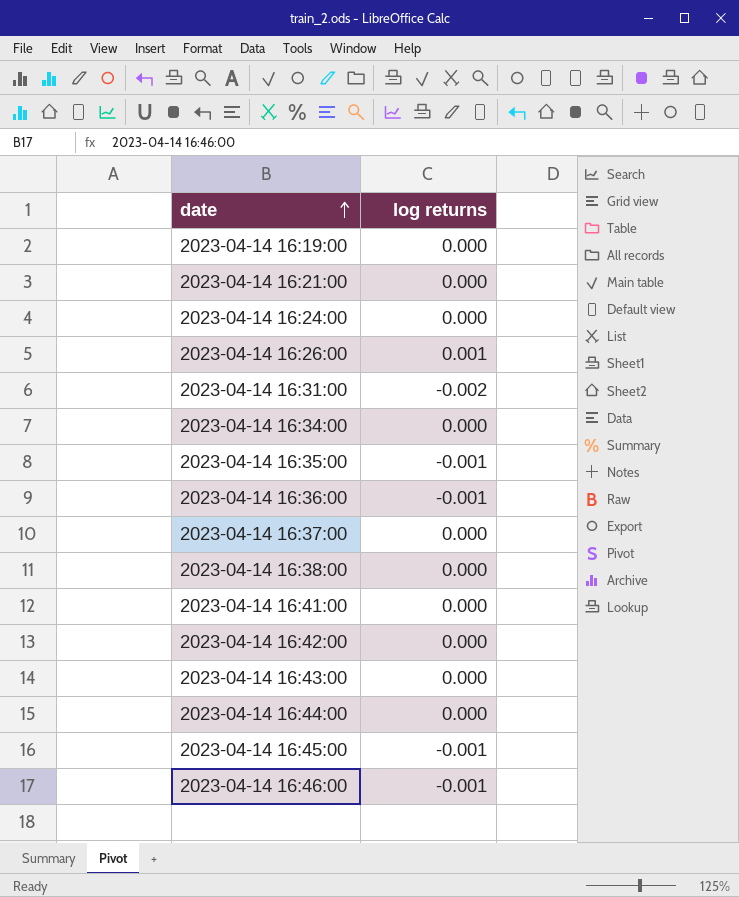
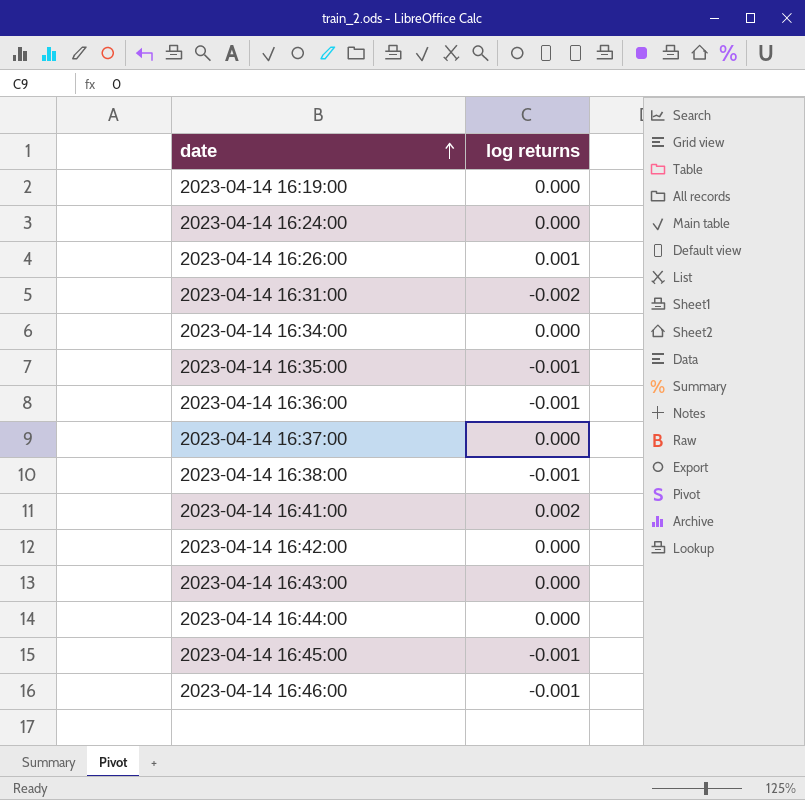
row 2023-04-14 16:21:00: 0.000 -> none
2023-04-14 16:38:00 | log returns: 0.000 -> -0.001
2023-04-14 16:41:00 | log returns: 0.000 -> 0.002

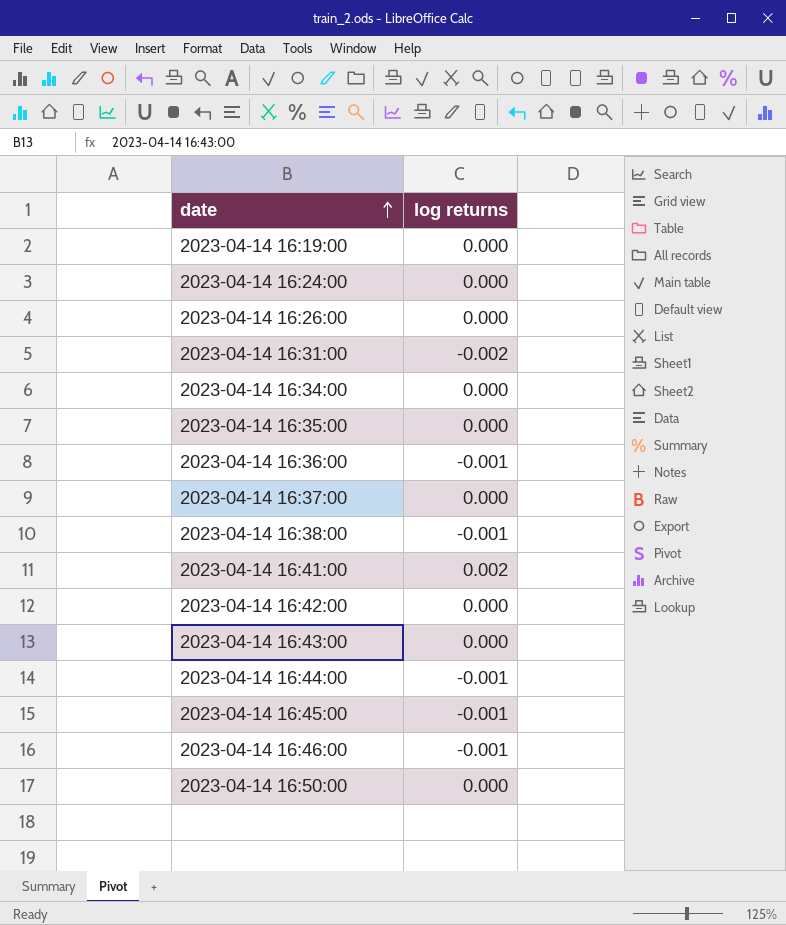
2023-04-14 16:26:00 | log returns: 0.001 -> 0.000
2023-04-14 16:35:00 | log returns: -0.001 -> 0.000
2023-04-14 16:44:00 | log returns: 0.000 -> -0.001
row 2023-04-14 16:50:00: none -> 0.000

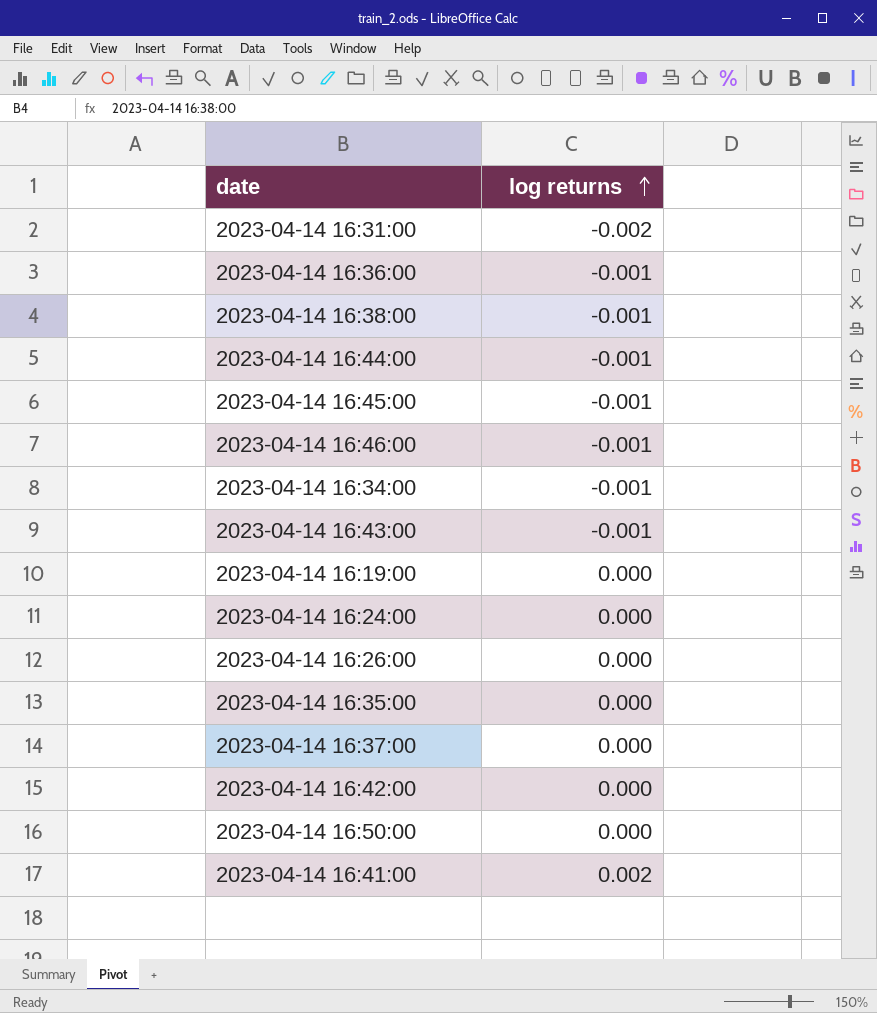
row order: date ascending -> log returns ascending
2023-04-14 16:34:00 | log returns: 0.000 -> -0.001
2023-04-14 16:43:00 | log returns: 0.000 -> -0.001

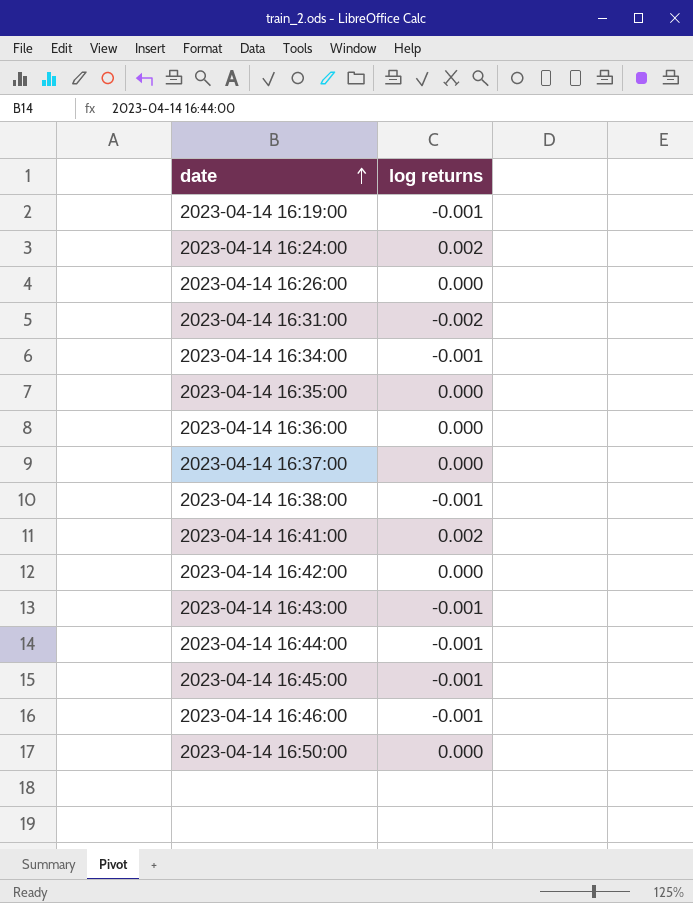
row order: log returns ascending -> date ascending
2023-04-14 16:19:00 | log returns: 0.000 -> -0.001
2023-04-14 16:24:00 | log returns: 0.000 -> 0.002
2023-04-14 16:36:00 | log returns: -0.001 -> 0.000

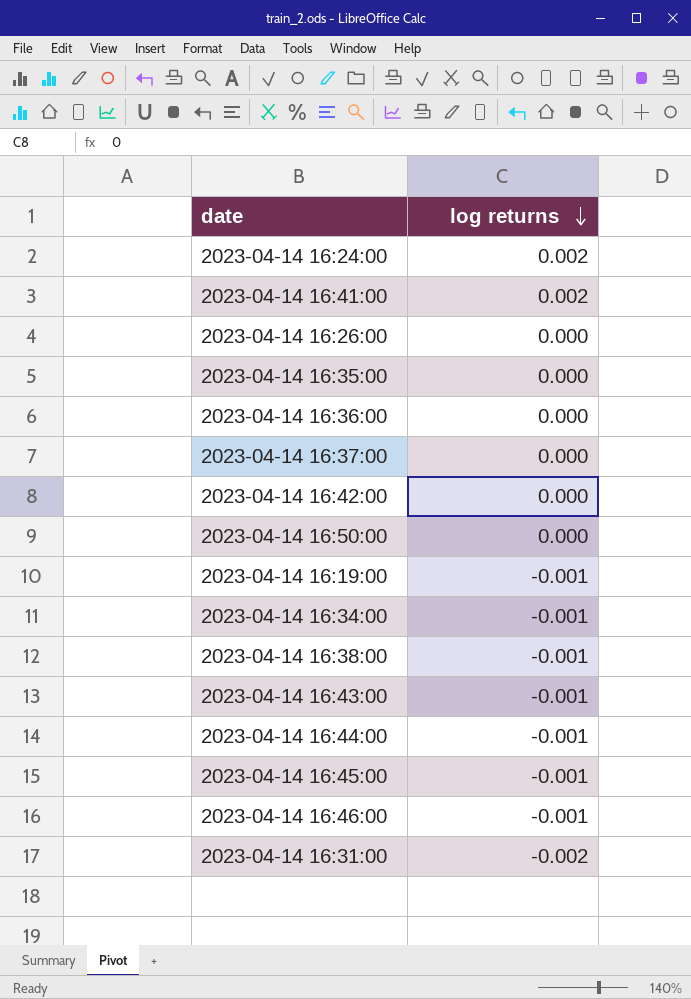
row order: date ascending -> log returns descending

